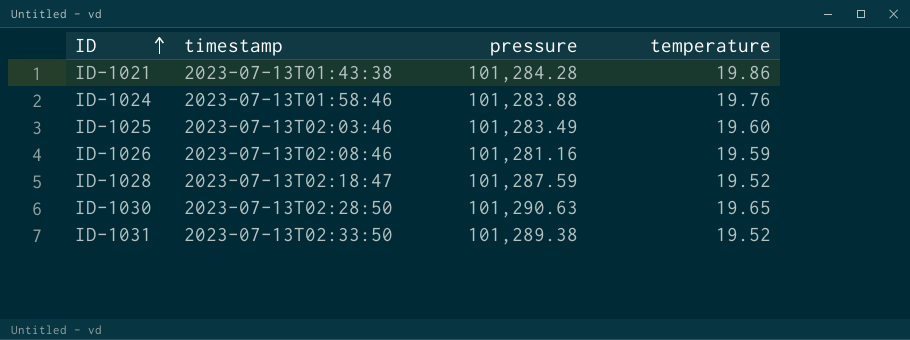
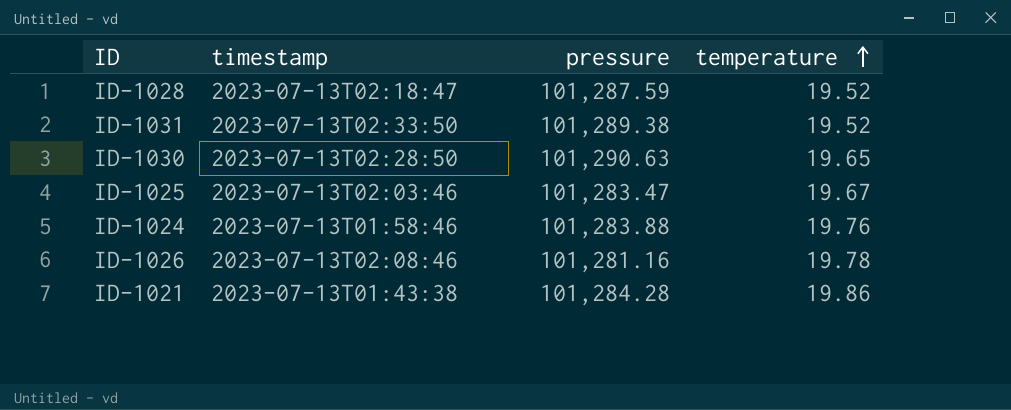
row order: ID ascending -> temperature ascending
ID-1025 | pressure: 101,283.49 -> 101,283.47
ID-1025 | temperature: 19.60 -> 19.67
ID-1026 | temperature: 19.59 -> 19.78

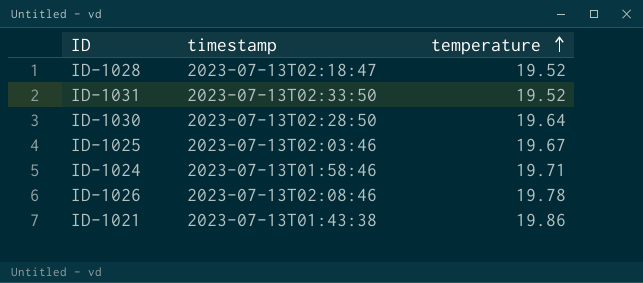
column pressure | position: 3 -> none
ID-1030 | temperature: 19.65 -> 19.64
ID-1024 | temperature: 19.76 -> 19.71

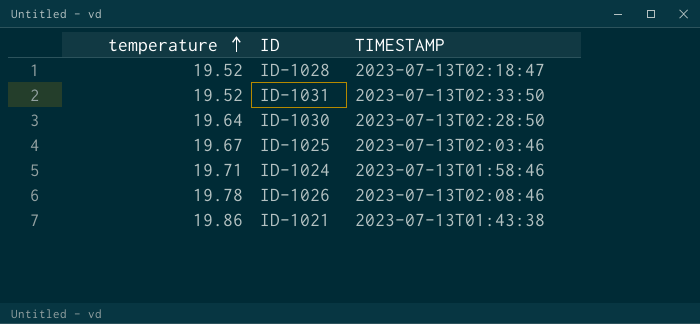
column temperature | position: 3 -> 1
column name: timestamp -> TIMESTAMP

